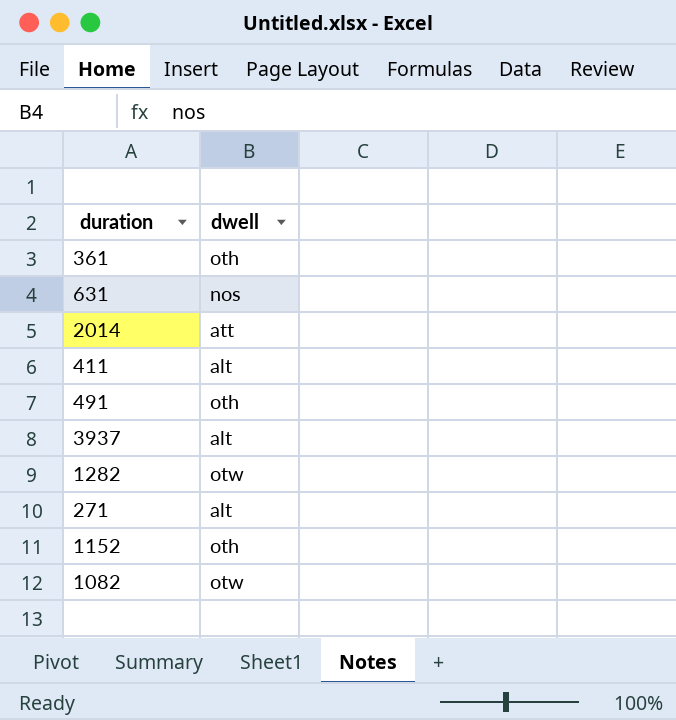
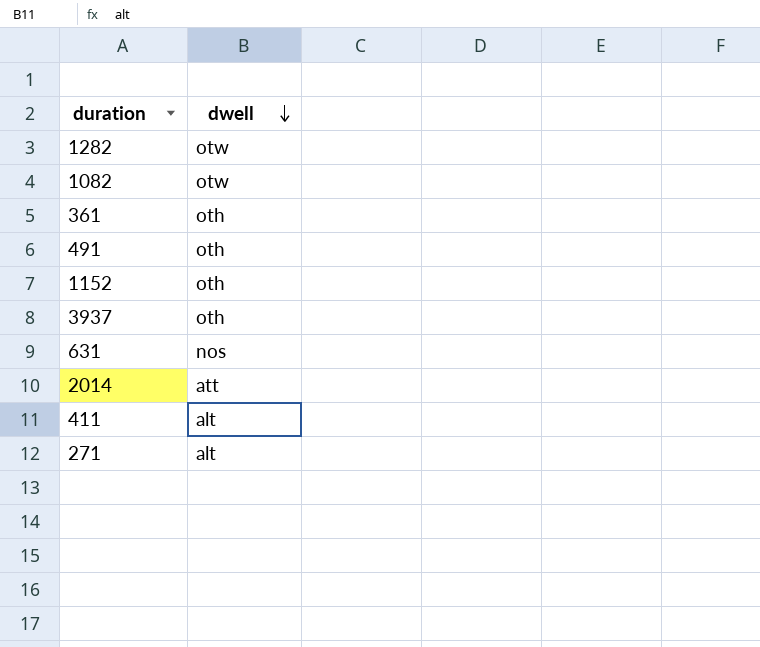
row order: none -> dwell descending
3937 | dwell: alt -> oth

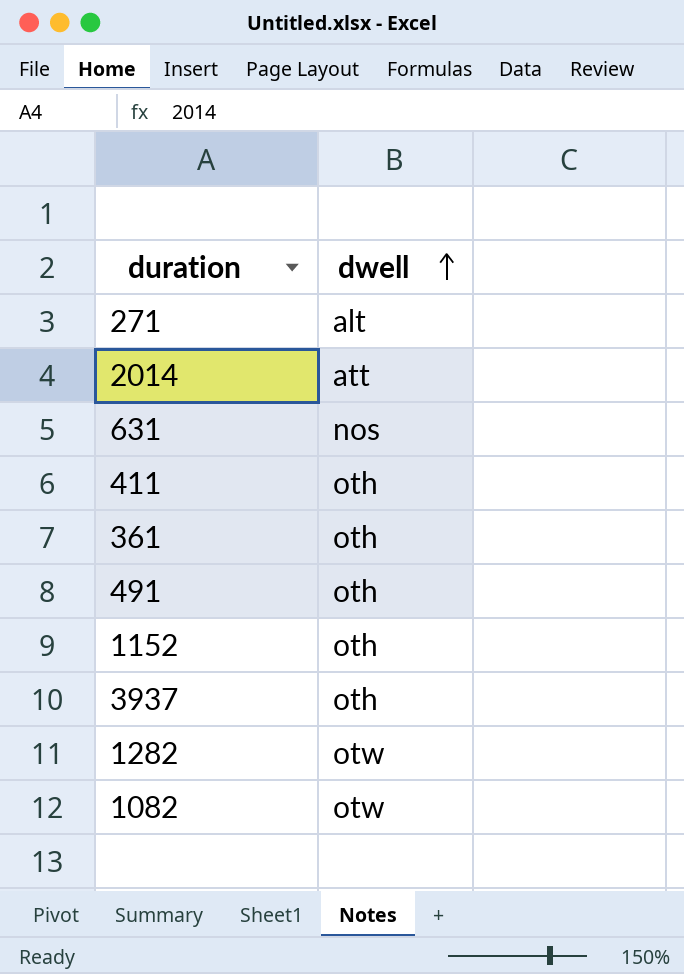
row order: dwell descending -> dwell ascending
411 | dwell: alt -> oth

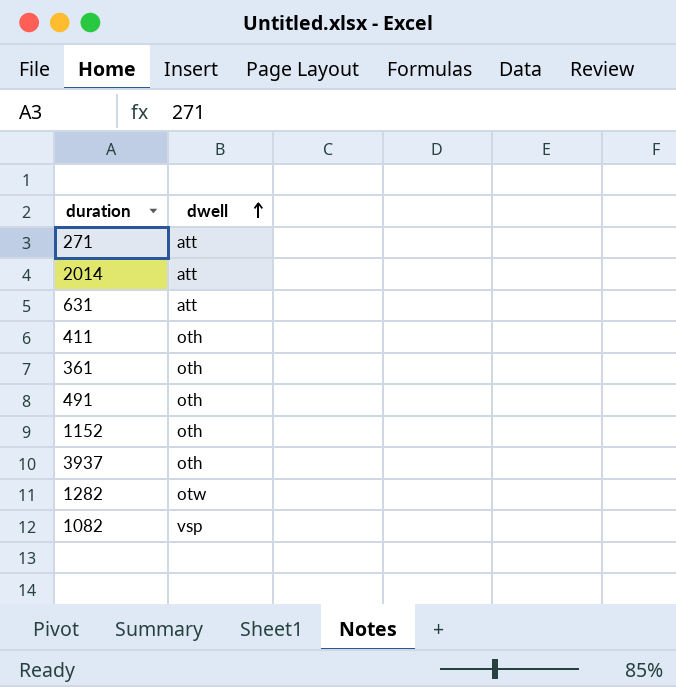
271 | dwell: alt -> att
631 | dwell: nos -> att
1082 | dwell: otw -> vsp

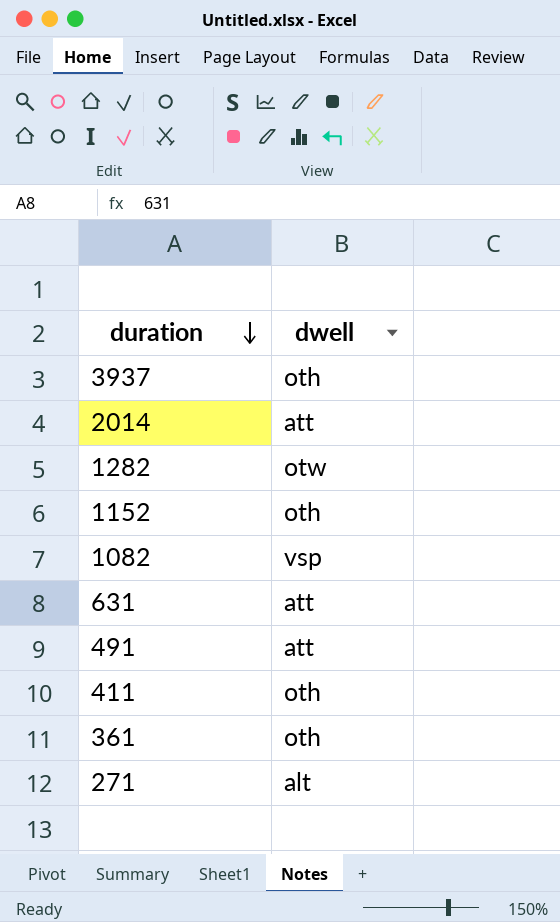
row order: dwell ascending -> duration descending
491 | dwell: oth -> att
271 | dwell: att -> alt

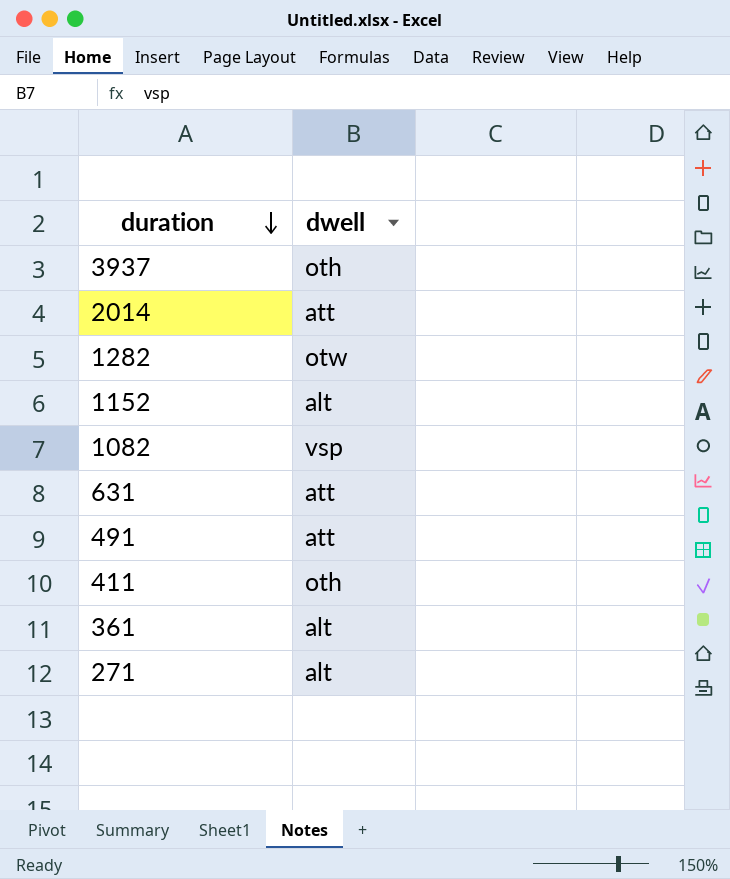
1152 | dwell: oth -> alt
361 | dwell: oth -> alt

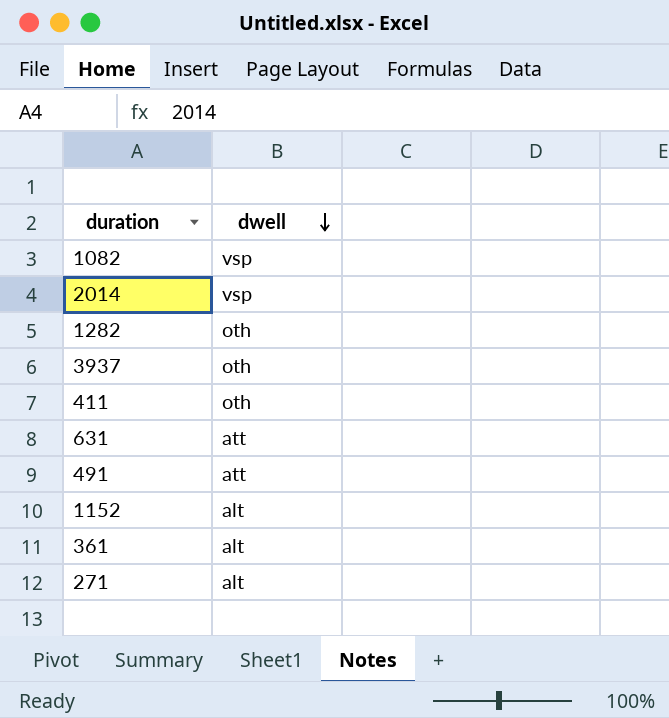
row order: duration descending -> dwell descending
2014 | dwell: att -> vsp
1282 | dwell: otw -> oth

